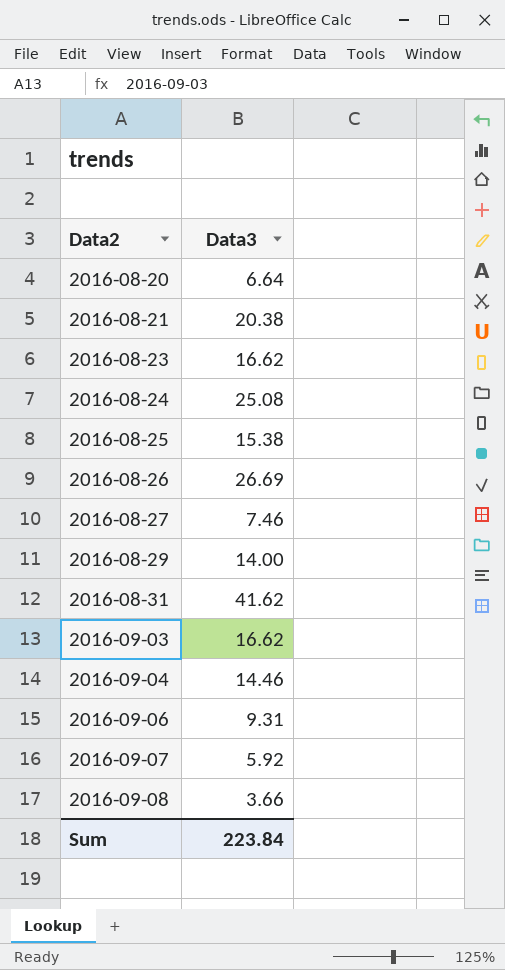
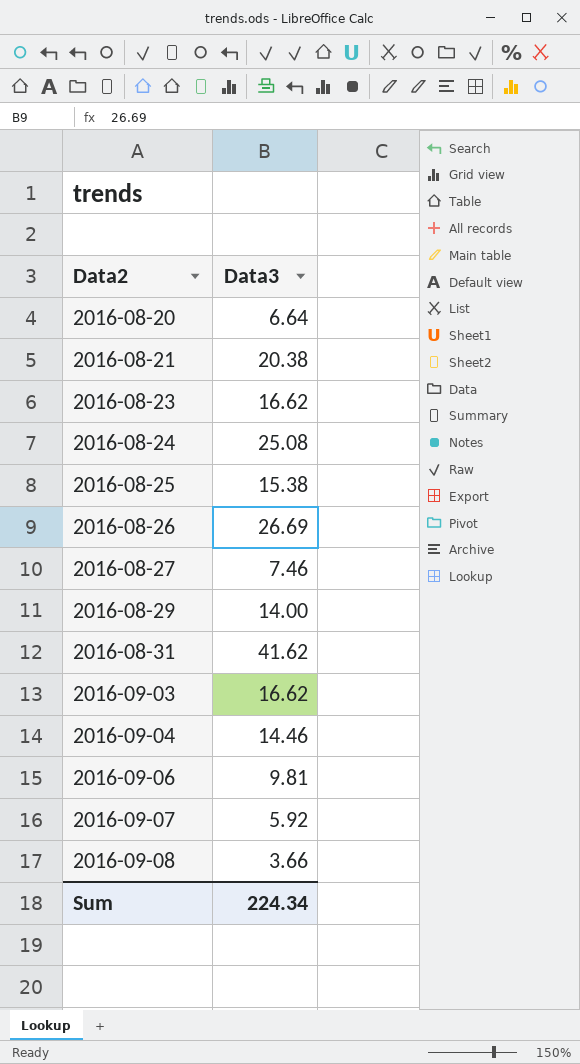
2016-09-06 | Data3: 9.31 -> 9.81
Sum | Data3: 223.84 -> 224.34

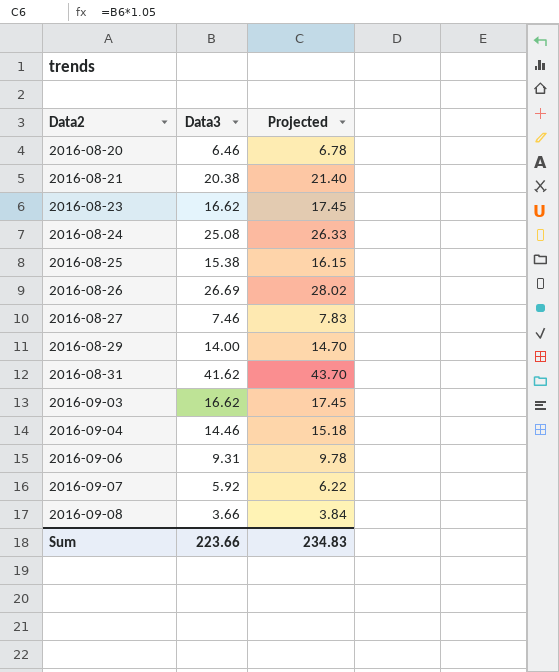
column Projected | formula: none -> [Data3] * 1.05
2016-08-20 | Data3: 6.64 -> 6.46
2016-09-06 | Data3: 9.81 -> 9.31
Sum | Data3: 224.34 -> 223.66

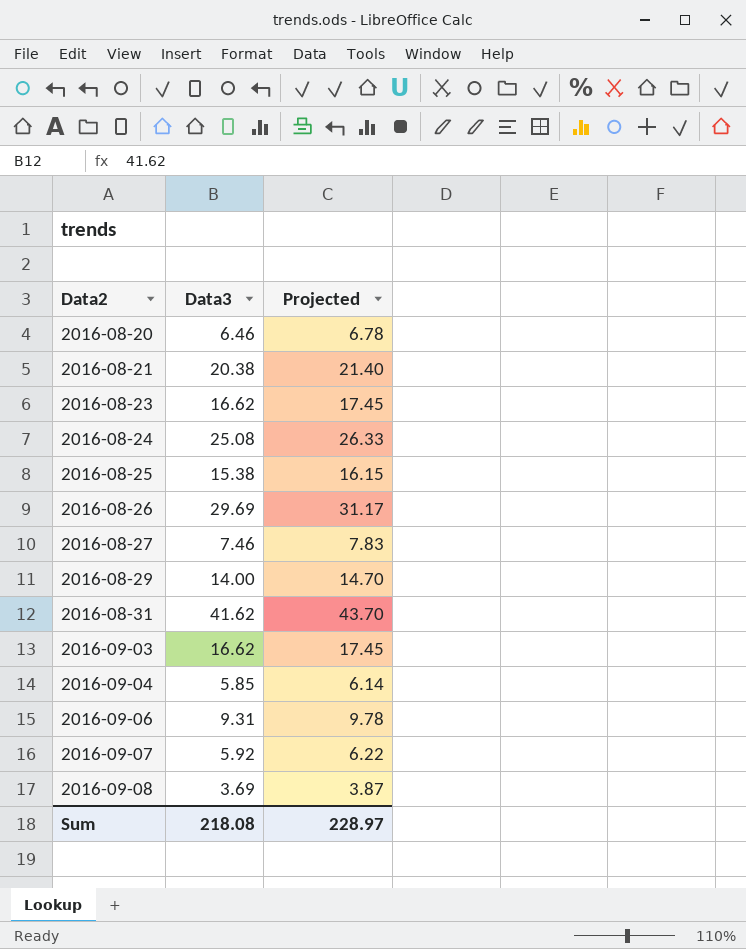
2016-08-26 | Data3: 26.69 -> 29.69
2016-08-26 | Projected: 28.02 -> 31.17
2016-09-04 | Data3: 14.46 -> 5.85
2016-09-04 | Projected: 15.18 -> 6.14
2016-09-08 | Data3: 3.66 -> 3.69
2016-09-08 | Projected: 3.84 -> 3.87
Sum | Data3: 223.66 -> 218.08
Sum | Projected: 234.83 -> 228.97

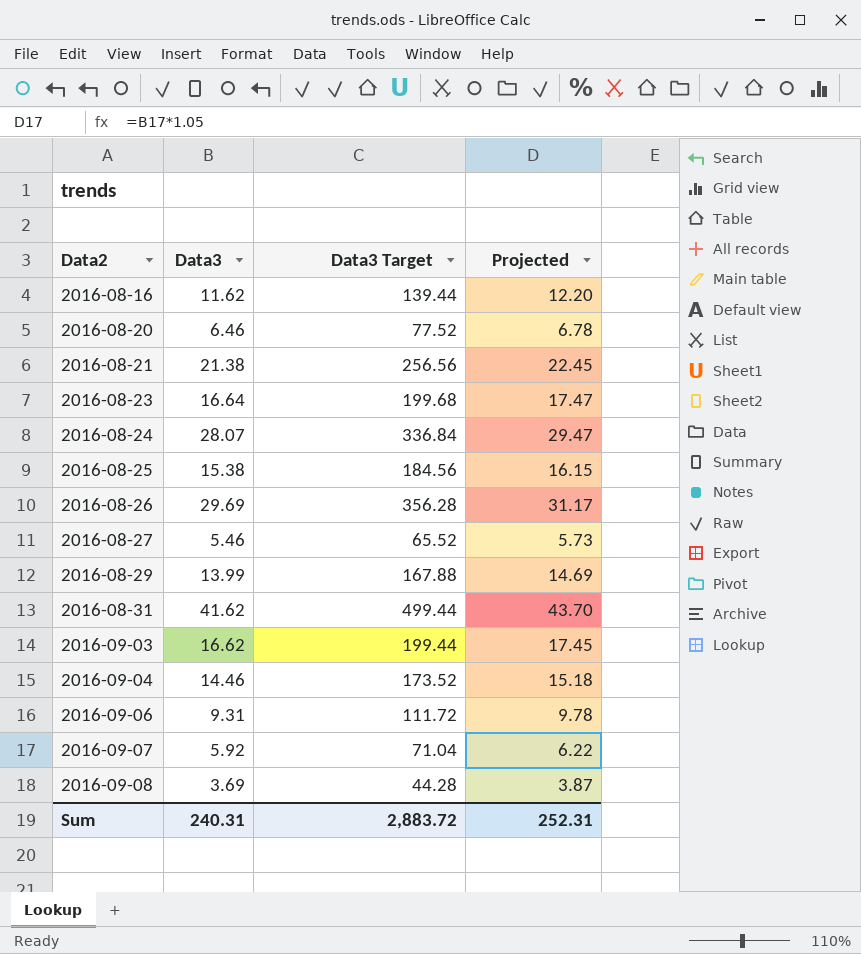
column Data3 Target | formula: none -> [Data3] * 12
row 2016-08-16: none -> 11.62 | 139.44 | 12.20
2016-08-21 | Data3: 20.38 -> 21.38
2016-08-21 | Projected: 21.40 -> 22.45
2016-08-23 | Data3: 16.62 -> 16.64
2016-08-23 | Projected: 17.45 -> 17.47
2016-08-24 | Data3: 25.08 -> 28.07
2016-08-24 | Projected: 26.33 -> 29.47
2016-08-27 | Data3: 7.46 -> 5.46
2016-08-27 | Projected: 7.83 -> 5.73
2016-08-29 | Data3: 14.00 -> 13.99
2016-08-29 | Projected: 14.70 -> 14.69
2016-09-04 | Data3: 5.85 -> 14.46
2016-09-04 | Projected: 6.14 -> 15.18
Sum | Data3: 218.08 -> 240.31
Sum | Projected: 228.97 -> 252.31

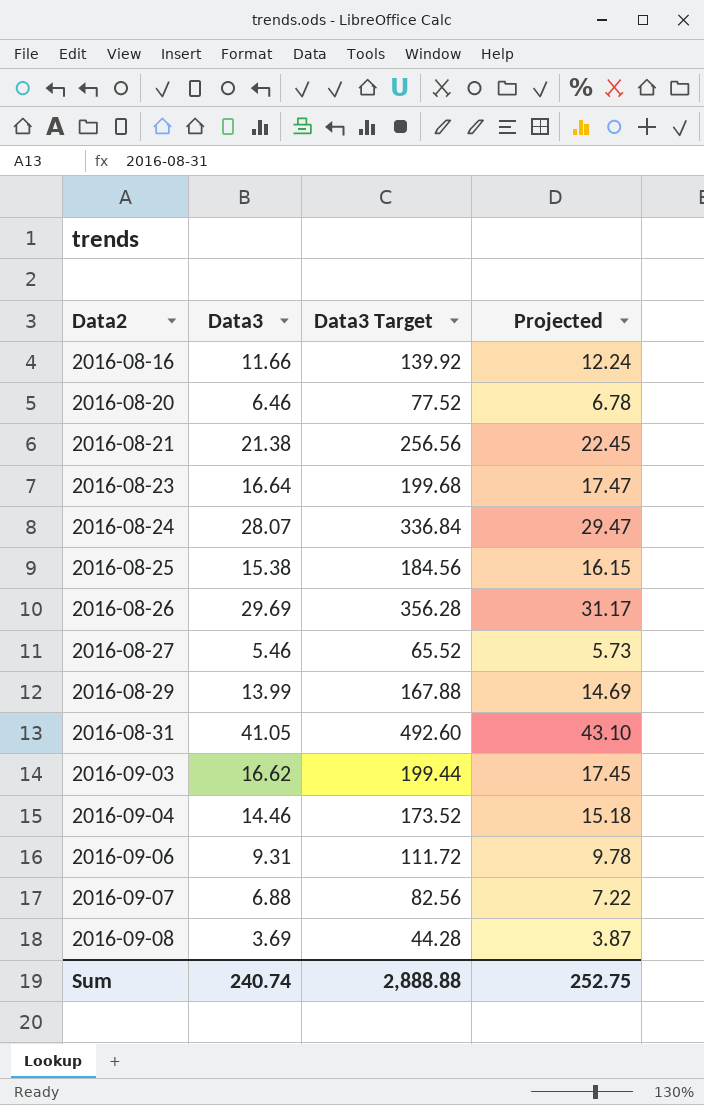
2016-08-16 | Data3: 11.62 -> 11.66
2016-08-16 | Data3 Target: 139.44 -> 139.92
2016-08-16 | Projected: 12.20 -> 12.24
2016-08-31 | Data3: 41.62 -> 41.05
2016-08-31 | Data3 Target: 499.44 -> 492.60
2016-08-31 | Projected: 43.70 -> 43.10
2016-09-07 | Data3: 5.92 -> 6.88
2016-09-07 | Data3 Target: 71.04 -> 82.56
2016-09-07 | Projected: 6.22 -> 7.22
Sum | Data3: 240.31 -> 240.74
Sum | Data3 Target: 2,883.72 -> 2,888.88
Sum | Projected: 252.31 -> 252.75

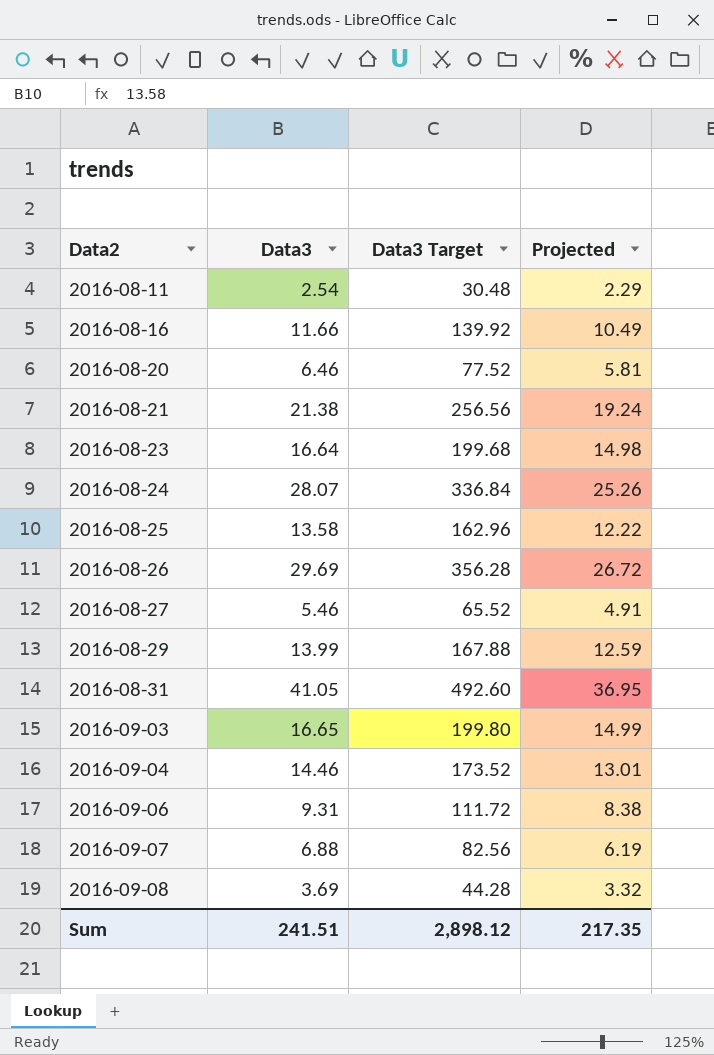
column Projected | formula: [Data3] * 1.05 -> [Data3] * 0.9
row 2016-08-11: none -> 2.54 | 30.48 | 2.29
2016-08-25 | Data3: 15.38 -> 13.58
2016-08-25 | Data3 Target: 184.56 -> 162.96
2016-09-03 | Data3: 16.62 -> 16.65
2016-09-03 | Data3 Target: 199.44 -> 199.80
Sum | Data3: 240.74 -> 241.51
Sum | Data3 Target: 2,888.88 -> 2,898.12
Sum | Projected: 252.75 -> 217.35

